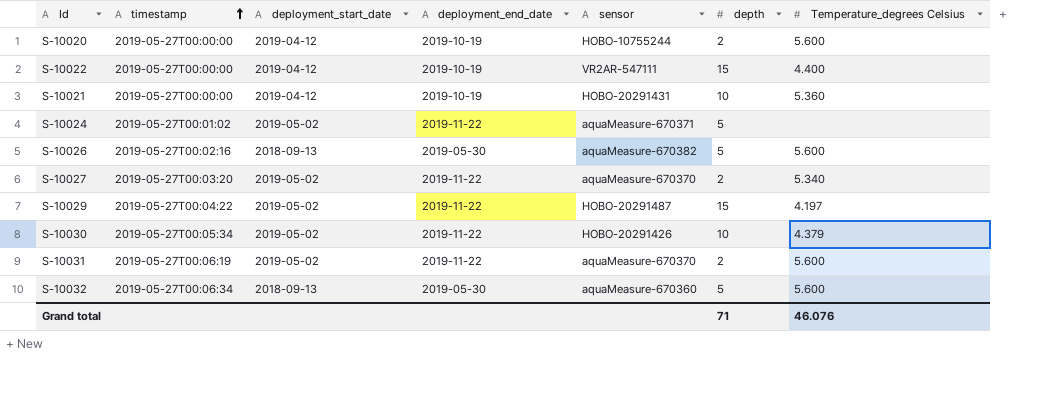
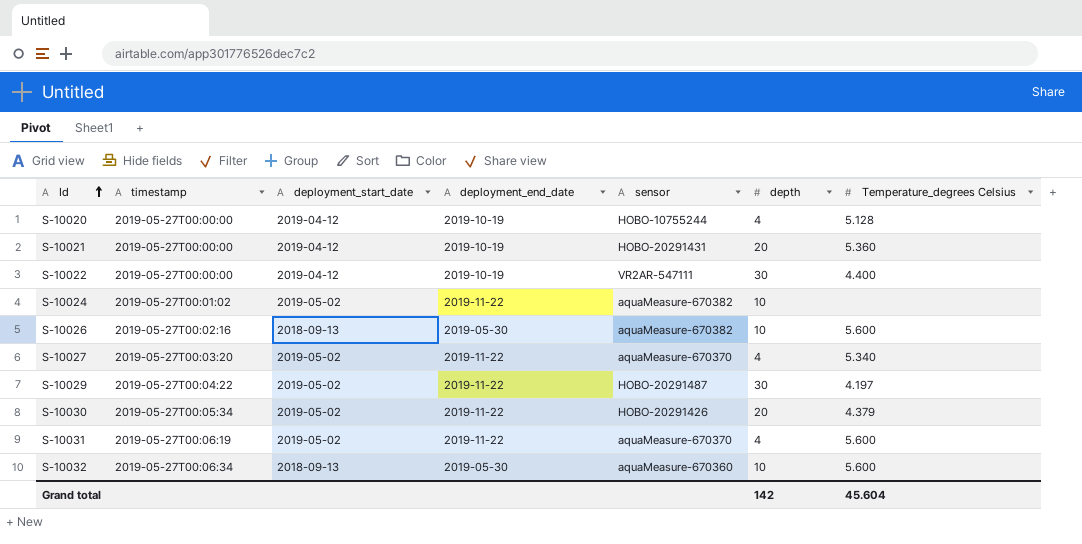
row order: timestamp ascending -> Id ascending
S-10020 | depth: 2 -> 4
S-10020 | Temperature_degrees Celsius: 5.600 -> 5.128
S-10021 | depth: 10 -> 20
S-10022 | depth: 15 -> 30
S-10024 | sensor: aquaMeasure-670371 -> aquaMeasure-670382
S-10024 | depth: 5 -> 10
S-10026 | depth: 5 -> 10
S-10027 | depth: 2 -> 4
S-10029 | depth: 15 -> 30
S-10030 | depth: 10 -> 20
S-10031 | depth: 2 -> 4
S-10032 | depth: 5 -> 10
Grand total | depth: 71 -> 142
Grand total | Temperature_degrees Celsius: 46.076 -> 45.604

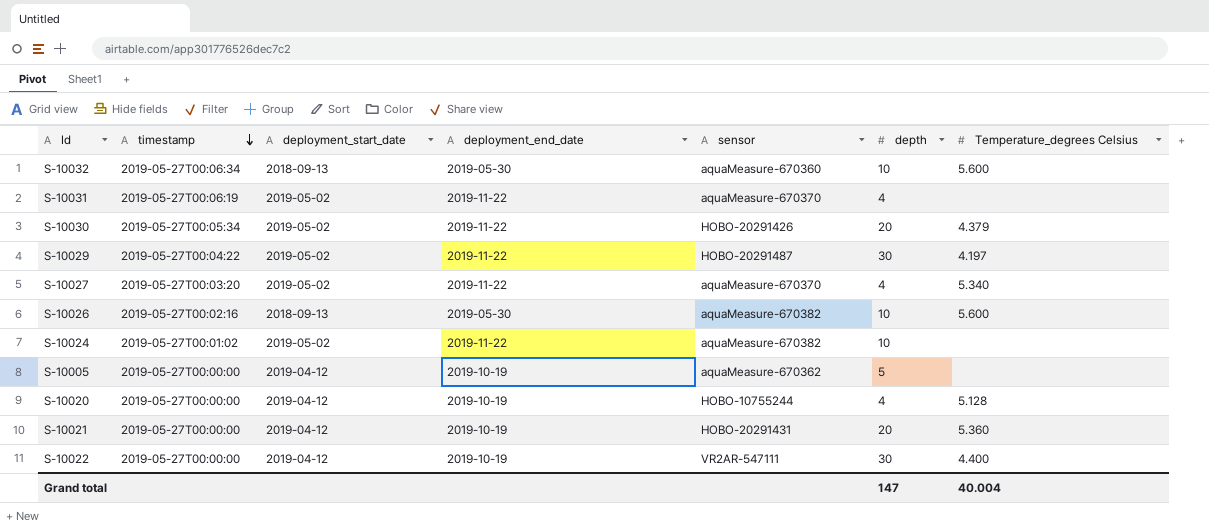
row order: Id ascending -> timestamp descending
S-10031 | Temperature_degrees Celsius: 5.600 -> none
row S-10005: none -> 2019-05-27T00:00:00 | 2019-04-12 | 2019-10-19 | aquaMeasure-670362 | 5 | none
Grand total | depth: 142 -> 147
Grand total | Temperature_degrees Celsius: 45.604 -> 40.004

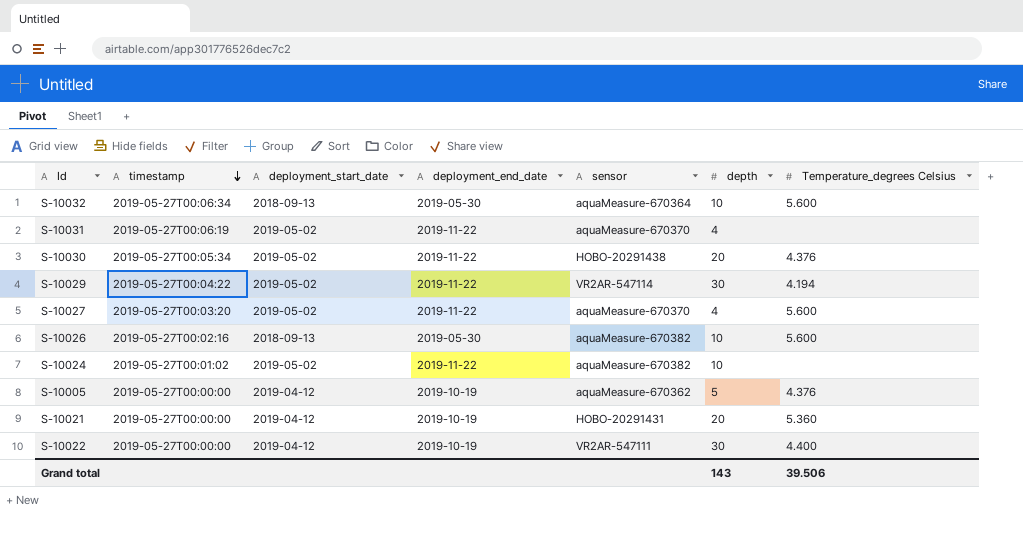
row S-10020: 2019-05-27T00:00:00 | 2019-04-12 | 2019-10-19 | HOBO-10755244 | 4 | 5.128 -> none
S-10032 | sensor: aquaMeasure-670360 -> aquaMeasure-670364
S-10030 | sensor: HOBO-20291426 -> HOBO-20291438
S-10030 | Temperature_degrees Celsius: 4.379 -> 4.376
S-10029 | sensor: HOBO-20291487 -> VR2AR-547114
S-10029 | Temperature_degrees Celsius: 4.197 -> 4.194
S-10027 | Temperature_degrees Celsius: 5.340 -> 5.600
S-10005 | Temperature_degrees Celsius: none -> 4.376
Grand total | depth: 147 -> 143
Grand total | Temperature_degrees Celsius: 40.004 -> 39.506

